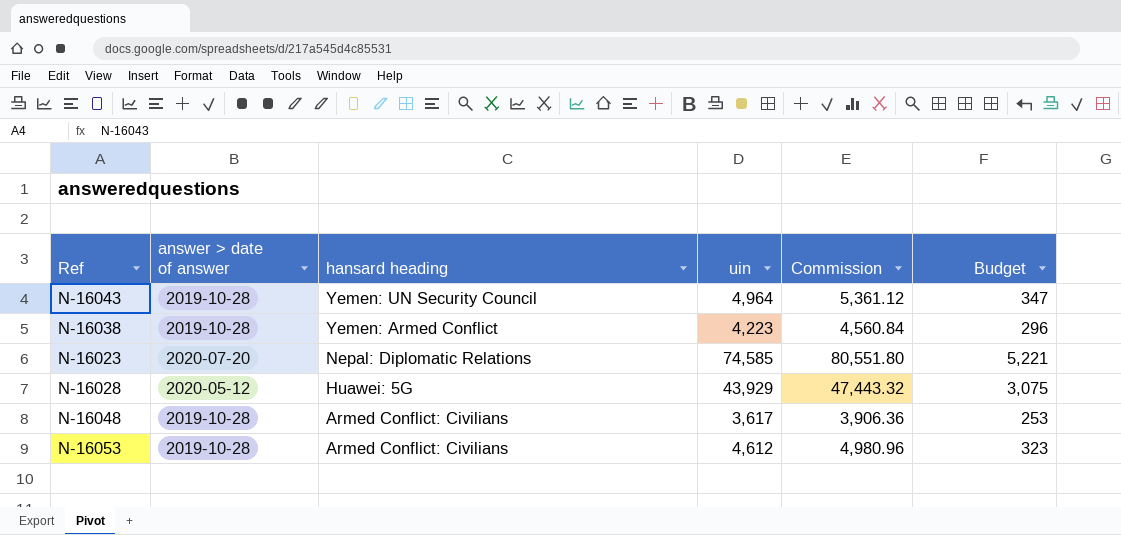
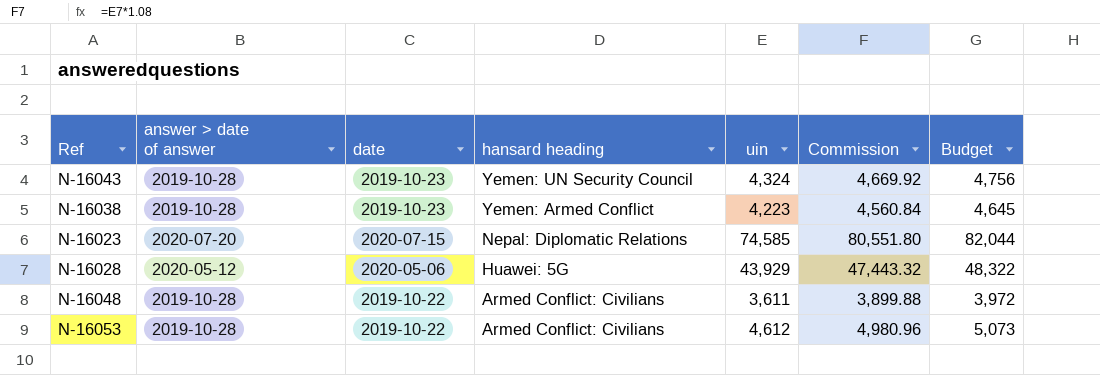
column date | position: none -> 3
column Budget | formula: [uin] * 0.07 -> [uin] * 1.1
N-16043 | uin: 4,964 -> 4,324
N-16043 | Commission: 5,361.12 -> 4,669.92
N-16048 | uin: 3,617 -> 3,611
N-16048 | Commission: 3,906.36 -> 3,899.88

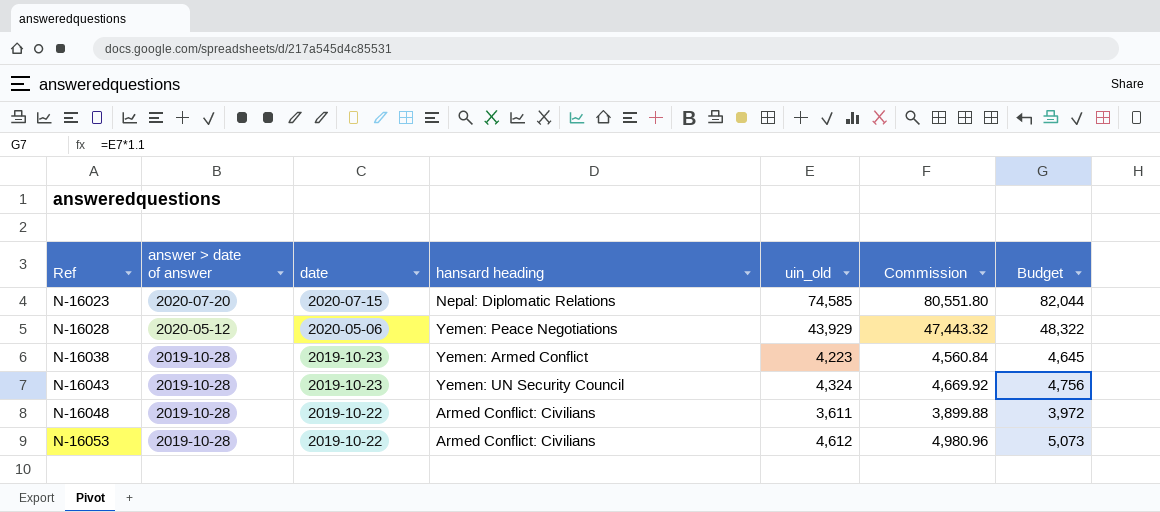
row order: hansard heading descending -> Ref ascending
column name: uin -> uin_old
N-16028 | hansard heading: Huawei: 5G -> Yemen: Peace Negotiations

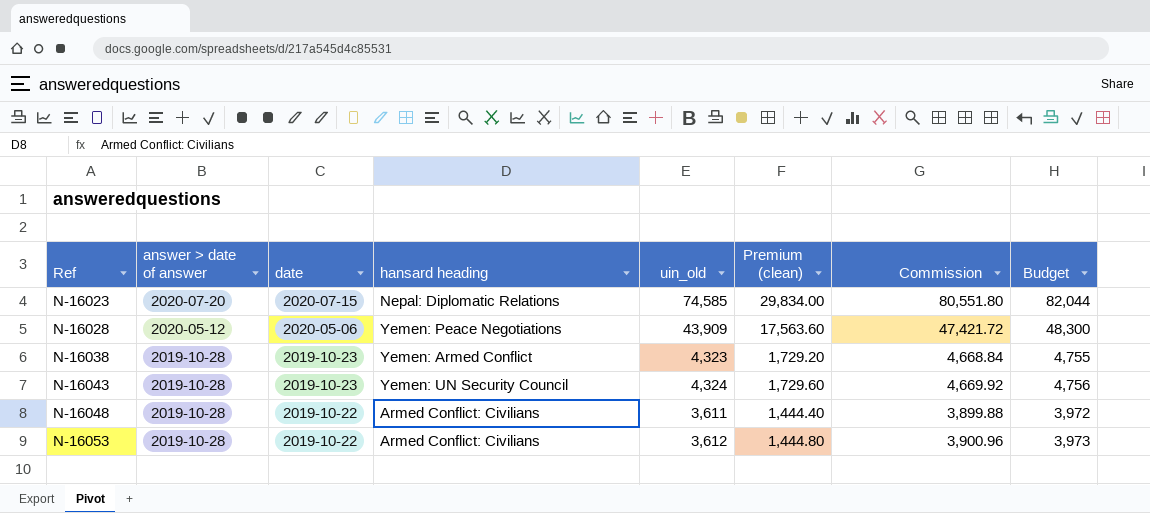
column Premium (clean) | formula: none -> [uin_old] * 0.4
N-16028 | uin_old: 43,929 -> 43,909
N-16028 | Commission: 47,443.32 -> 47,421.72
N-16028 | Budget: 48,322 -> 48,300
N-16038 | uin_old: 4,223 -> 4,323
N-16038 | Commission: 4,560.84 -> 4,668.84
N-16038 | Budget: 4,645 -> 4,755
N-16053 | uin_old: 4,612 -> 3,612
N-16053 | Commission: 4,980.96 -> 3,900.96
N-16053 | Budget: 5,073 -> 3,973

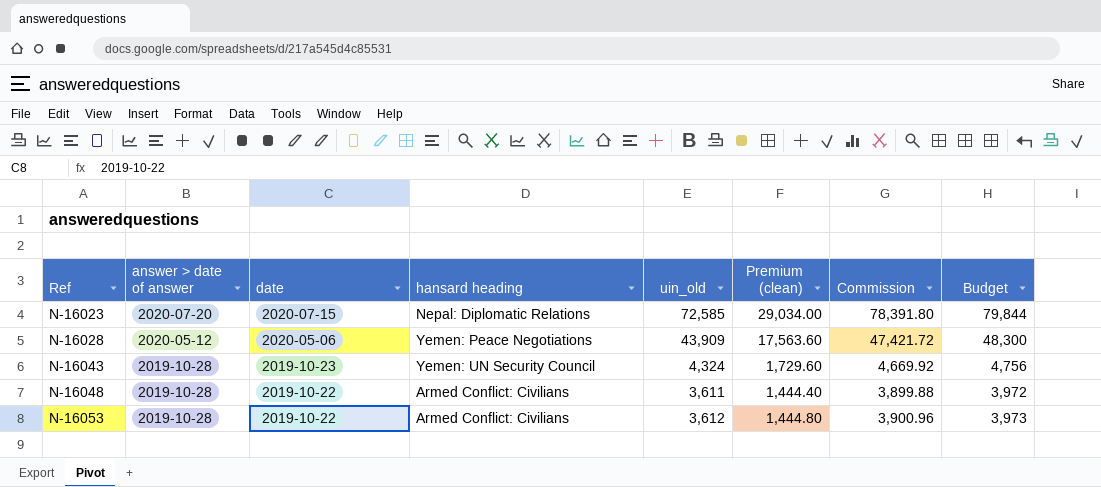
row N-16038: 2019-10-28 | 2019-10-23 | Yemen: Armed Conflict | 4,323 | 1,729.20 | 4,668.84 | 4,755 -> none
N-16023 | uin_old: 74,585 -> 72,585
N-16023 | Premium (clean): 29,834.00 -> 29,034.00
N-16023 | Commission: 80,551.80 -> 78,391.80
N-16023 | Budget: 82,044 -> 79,844

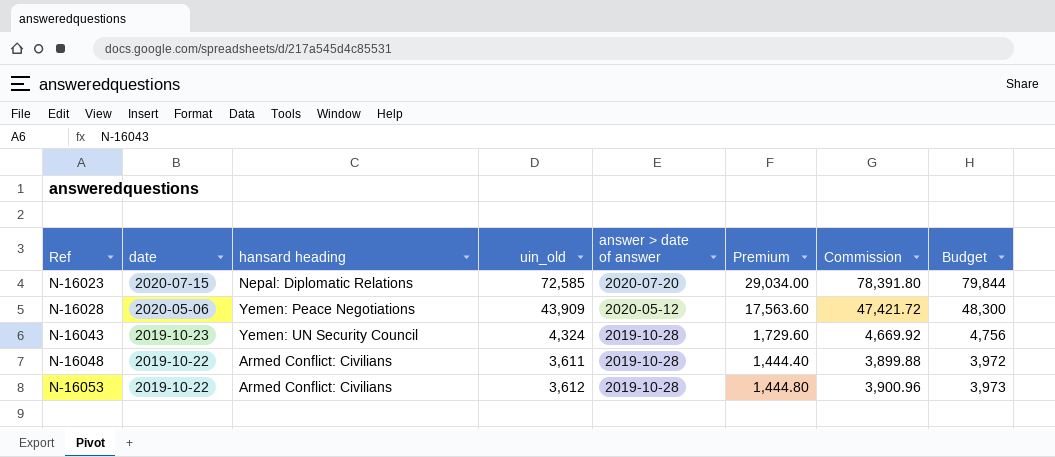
column answer > date of answer | position: 2 -> 5
column name: Premium (clean) -> Premium

